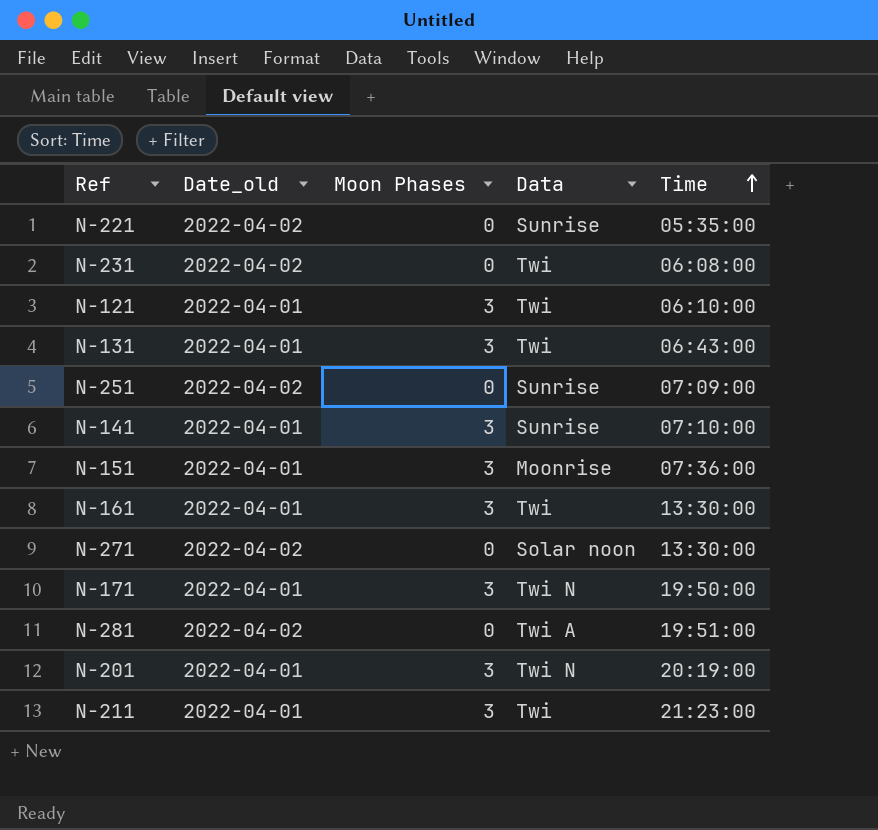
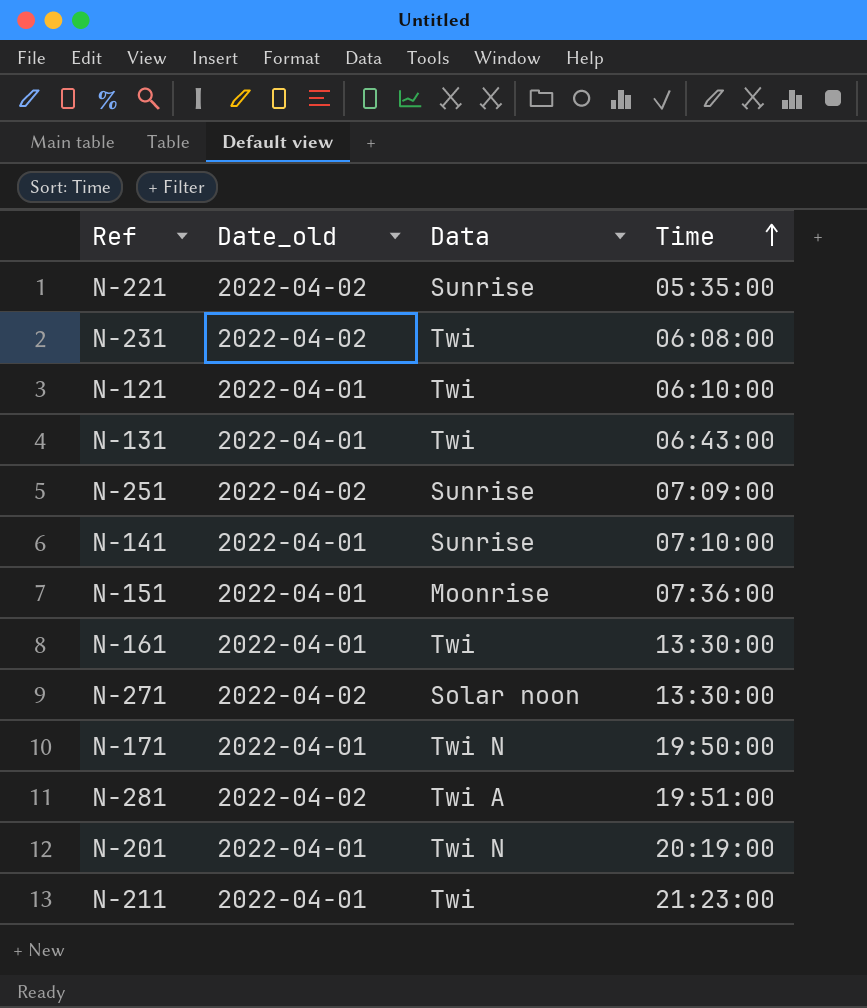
column Moon Phases | position: 3 -> none

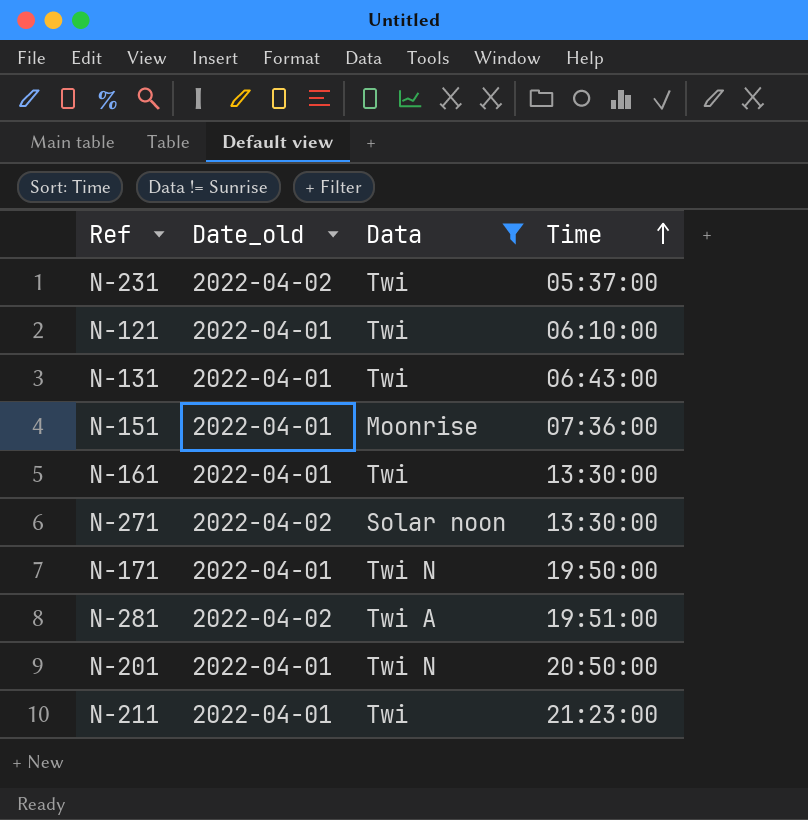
filter: none -> Data != Sunrise
N-231 | Time: 06:08:00 -> 05:37:00
N-201 | Time: 20:19:00 -> 20:50:00

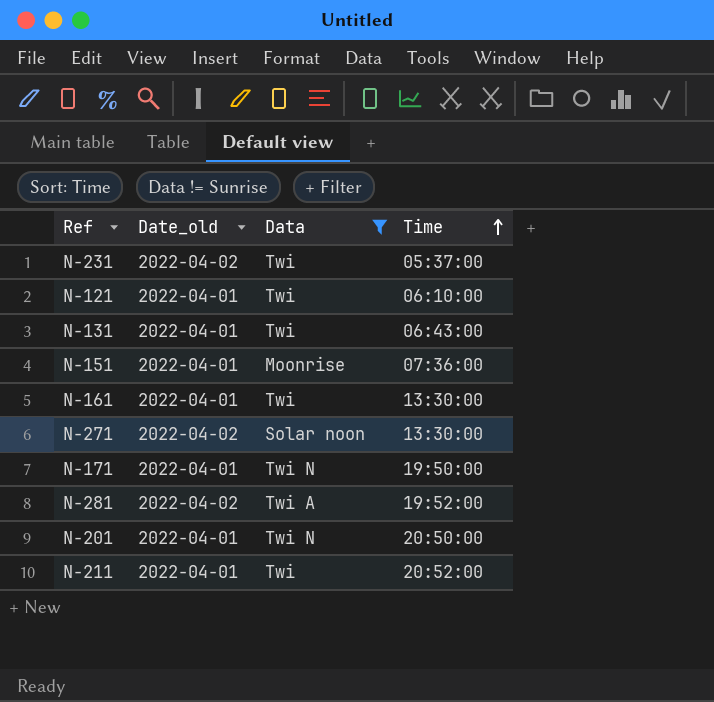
N-281 | Time: 19:51:00 -> 19:52:00
N-211 | Time: 21:23:00 -> 20:52:00

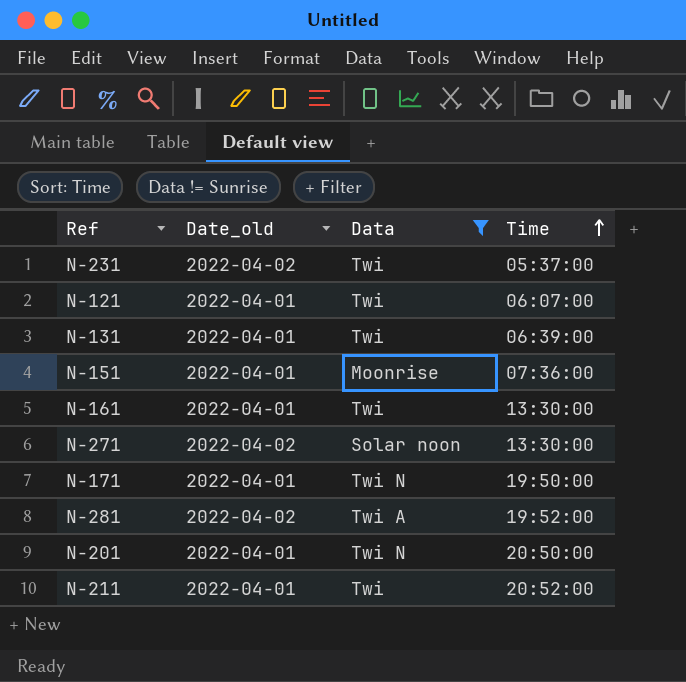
N-121 | Time: 06:10:00 -> 06:07:00
N-131 | Time: 06:43:00 -> 06:39:00

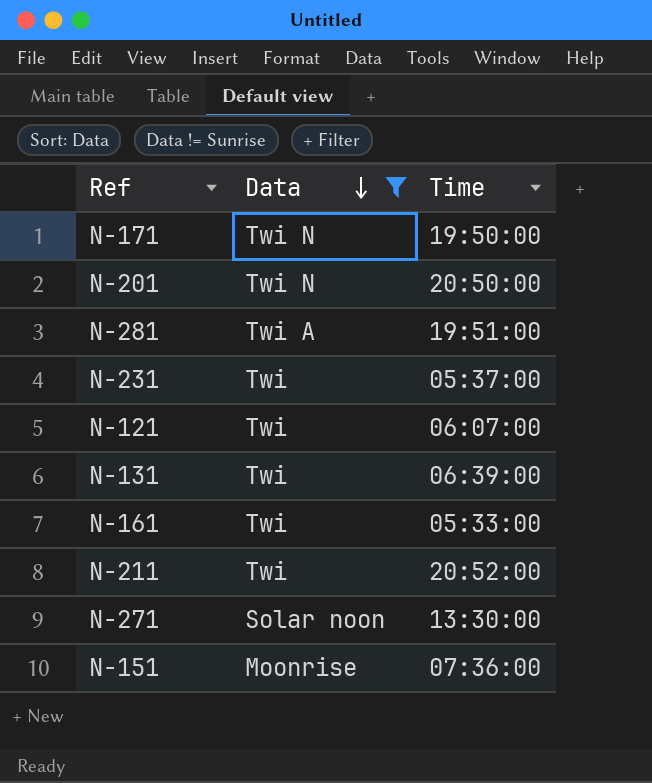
row order: Time ascending -> Data descending
column Date_old | position: 2 -> none
N-281 | Time: 19:52:00 -> 19:51:00
N-161 | Time: 13:30:00 -> 05:33:00

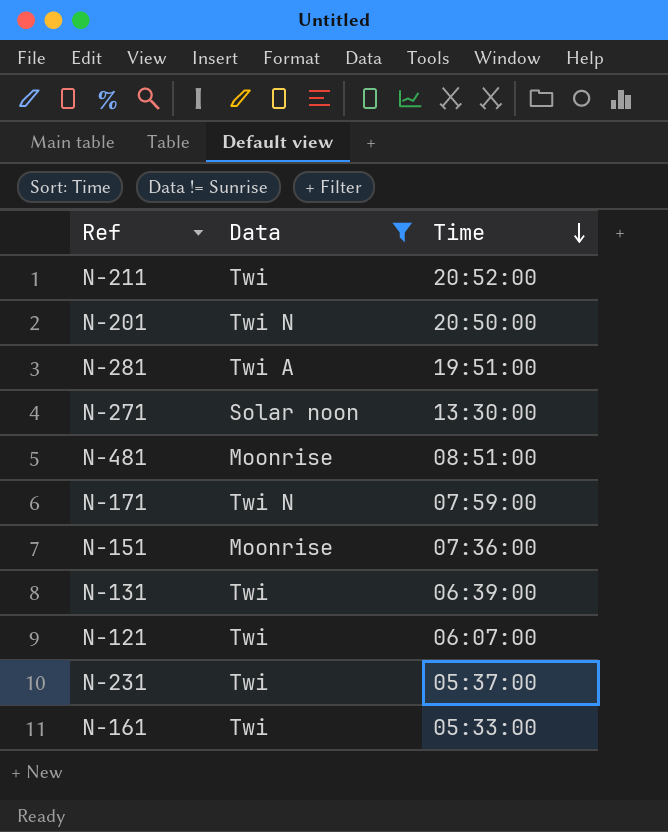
row order: Data descending -> Time descending
row N-481: none -> Moonrise | 08:51:00
N-171 | Time: 19:50:00 -> 07:59:00

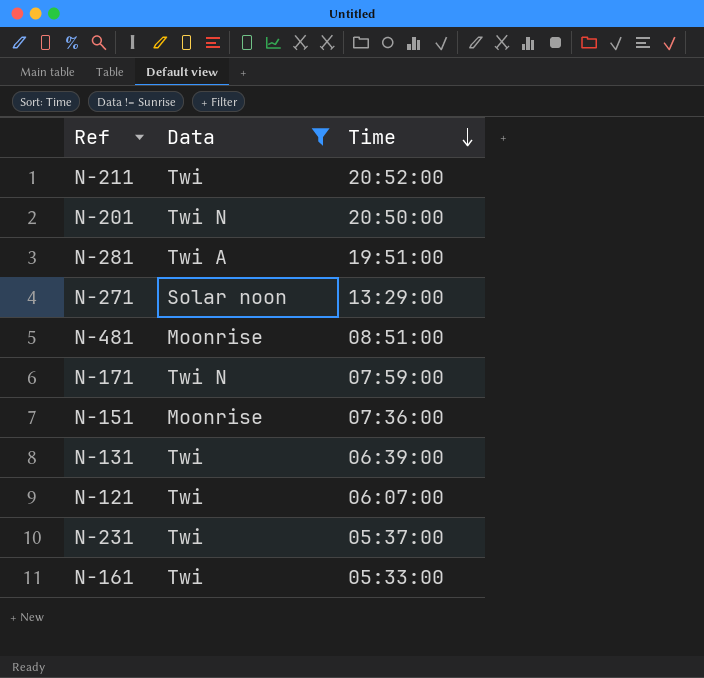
N-271 | Time: 13:30:00 -> 13:29:00

